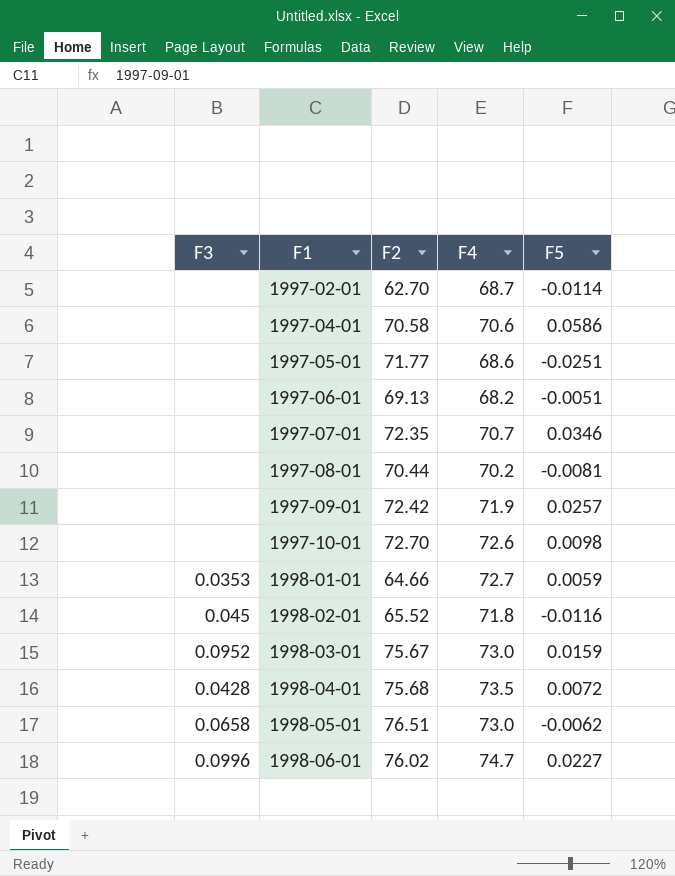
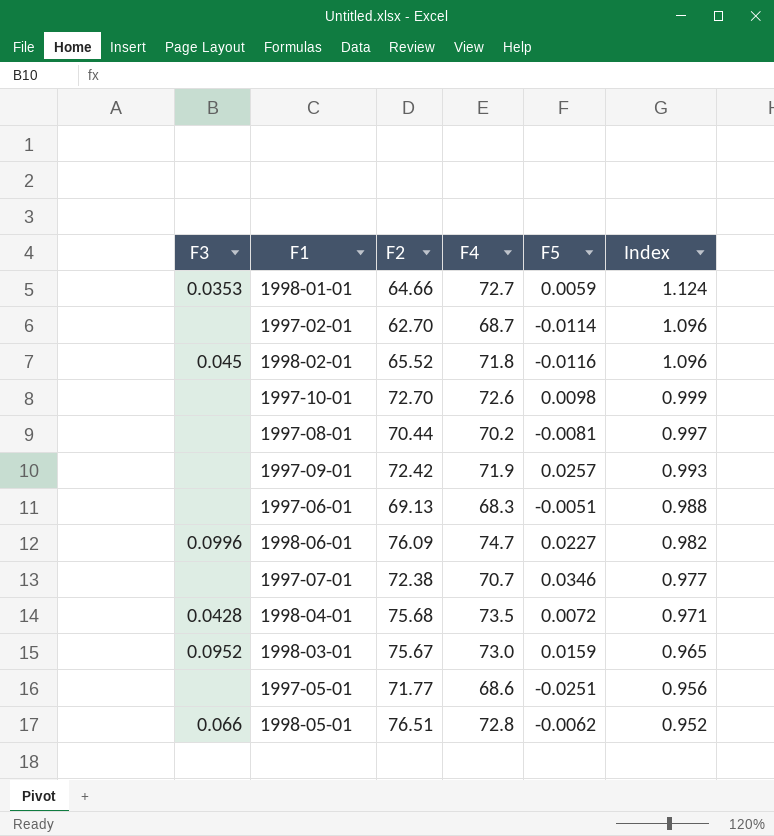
row order: F1 ascending -> Index descending
column Index | formula: none -> [F4] / [F2]
row 1997-04-01: none | 70.58 | 70.6 | 0.0586 -> none
1997-06-01 | F4: 68.2 -> 68.3
1998-06-01 | F2: 76.02 -> 76.09
1997-07-01 | F2: 72.35 -> 72.38
1998-05-01 | F3: 0.0658 -> 0.066
1998-05-01 | F4: 73.0 -> 72.8

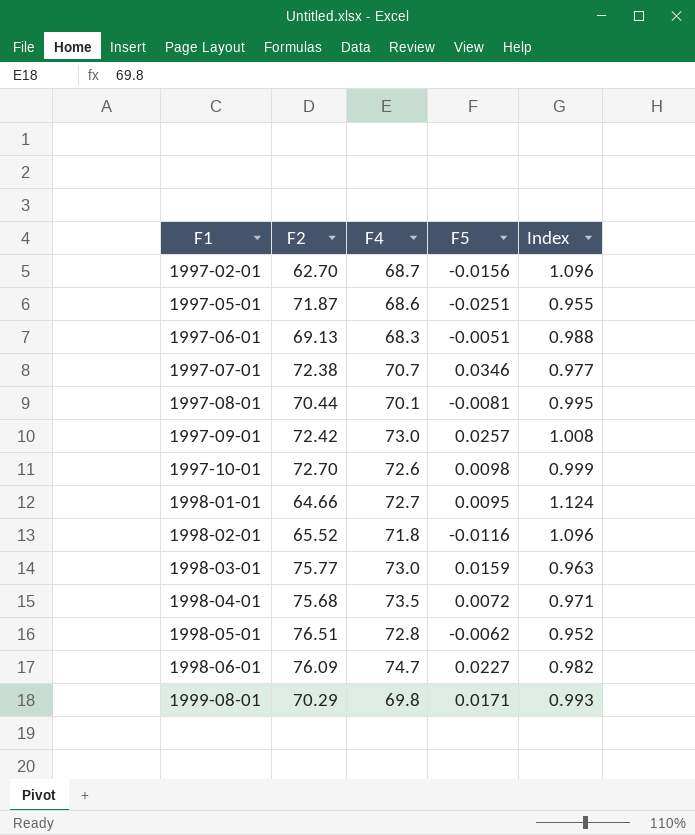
row order: Index descending -> F1 ascending
column F3 | position: 1 -> none
1997-02-01 | F5: -0.0114 -> -0.0156
1997-05-01 | F2: 71.77 -> 71.87
1997-05-01 | Index: 0.956 -> 0.955
1997-08-01 | F4: 70.2 -> 70.1
1997-08-01 | Index: 0.997 -> 0.995
1997-09-01 | F4: 71.9 -> 73.0
1997-09-01 | Index: 0.993 -> 1.008
1998-01-01 | F5: 0.0059 -> 0.0095
1998-03-01 | F2: 75.67 -> 75.77
1998-03-01 | Index: 0.965 -> 0.963
row 1999-08-01: none -> 70.29 | 69.8 | 0.0171 | 0.993

